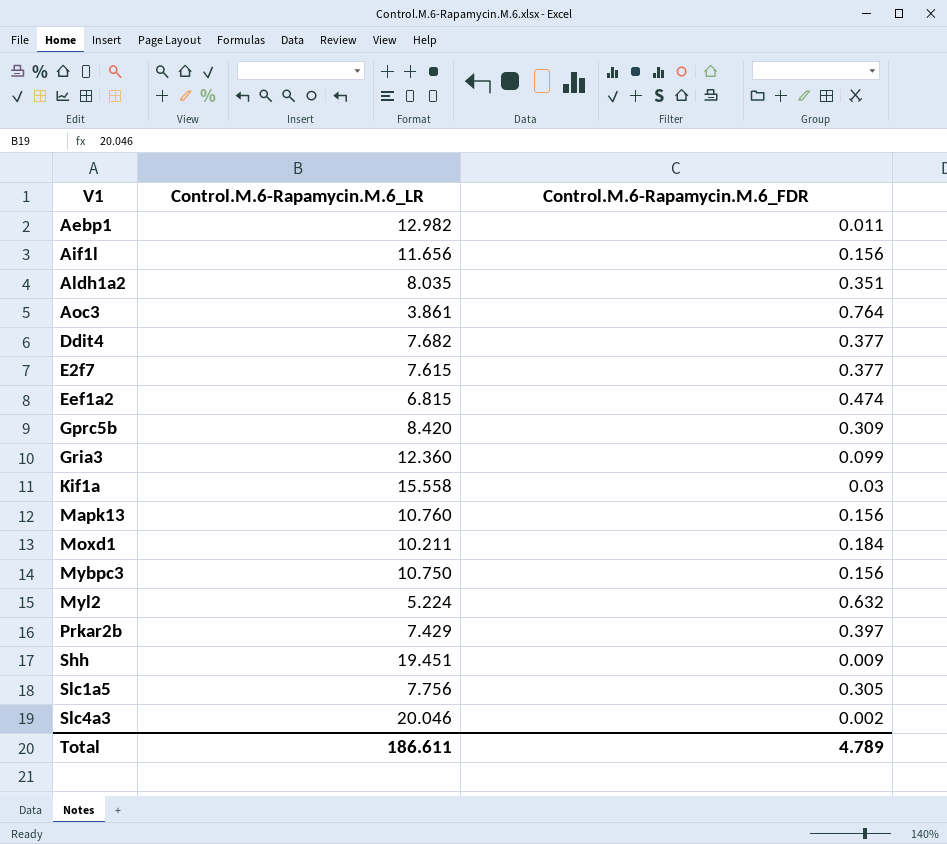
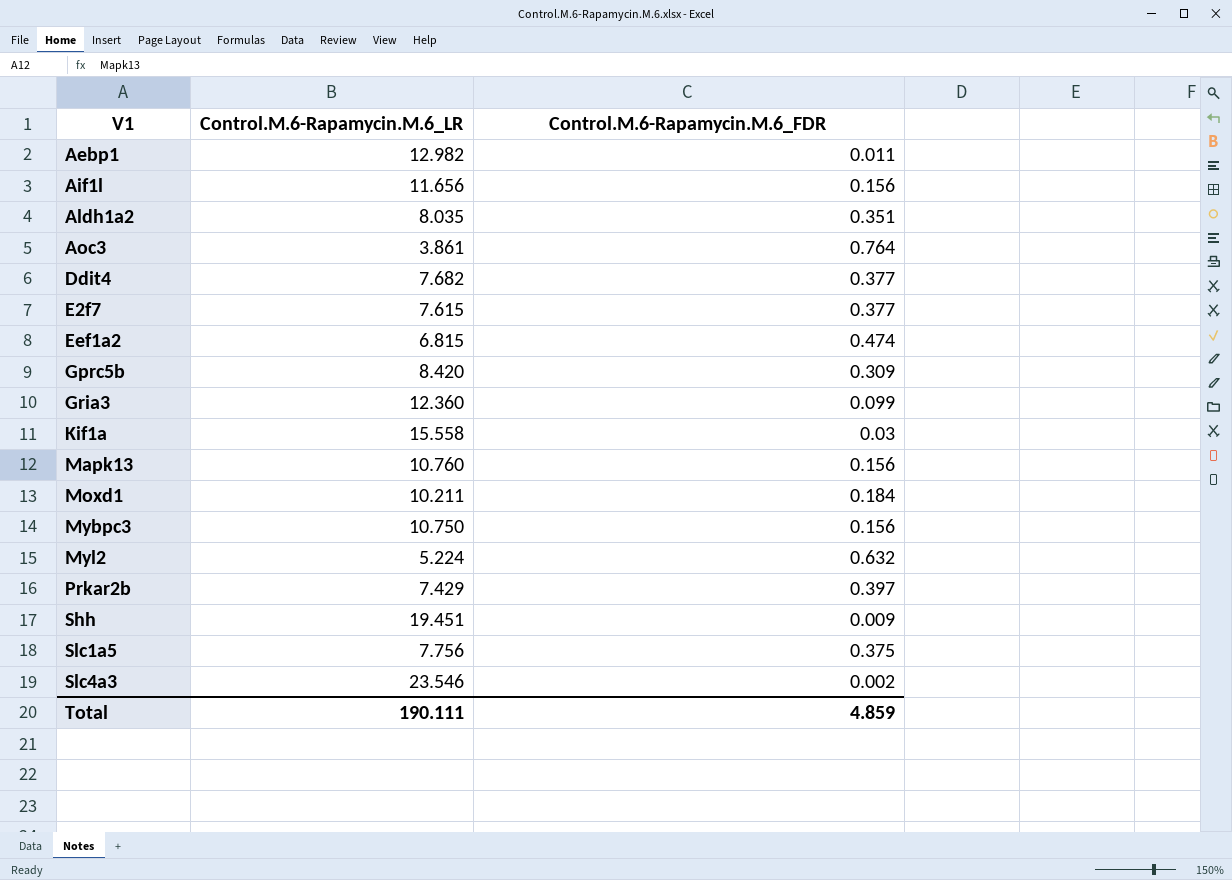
Slc1a5 | Control.M.6-Rapamycin.M.6_FDR: 0.305 -> 0.375
Slc4a3 | Control.M.6-Rapamycin.M.6_LR: 20.046 -> 23.546
Total | Control.M.6-Rapamycin.M.6_LR: 186.611 -> 190.111
Total | Control.M.6-Rapamycin.M.6_FDR: 4.789 -> 4.859

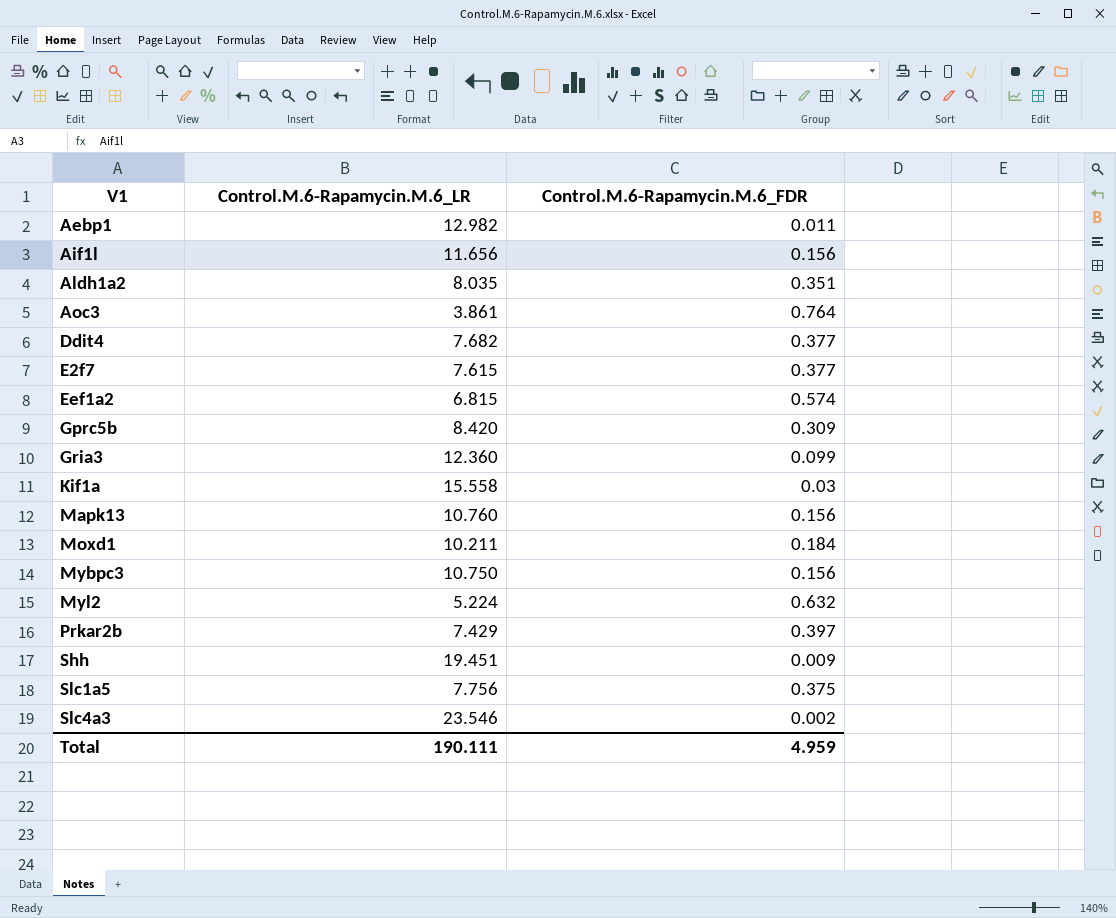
Eef1a2 | Control.M.6-Rapamycin.M.6_FDR: 0.474 -> 0.574
Total | Control.M.6-Rapamycin.M.6_FDR: 4.859 -> 4.959

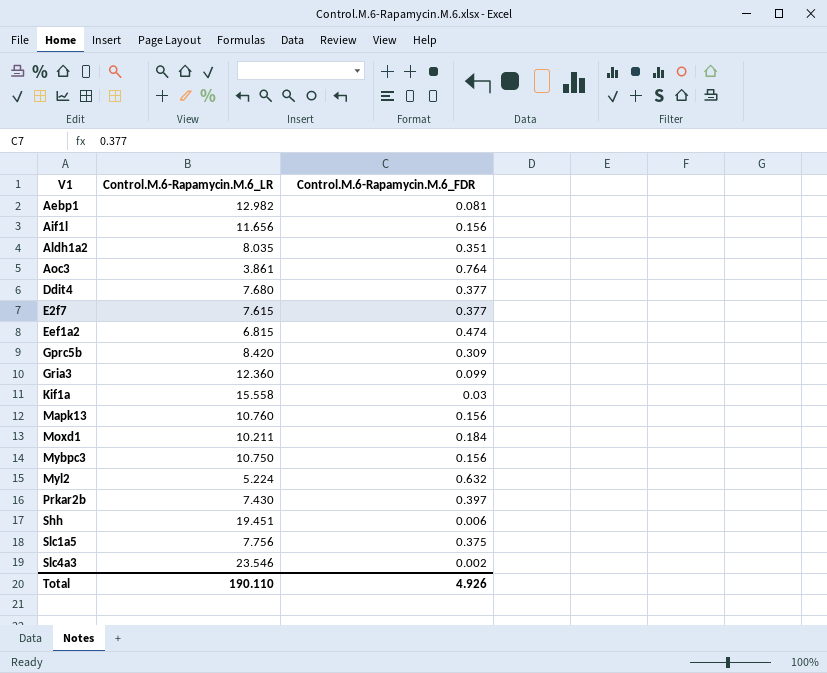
Aebp1 | Control.M.6-Rapamycin.M.6_FDR: 0.011 -> 0.081
Ddit4 | Control.M.6-Rapamycin.M.6_LR: 7.682 -> 7.680
Eef1a2 | Control.M.6-Rapamycin.M.6_FDR: 0.574 -> 0.474
Prkar2b | Control.M.6-Rapamycin.M.6_LR: 7.429 -> 7.430
Shh | Control.M.6-Rapamycin.M.6_FDR: 0.009 -> 0.006
Total | Control.M.6-Rapamycin.M.6_LR: 190.111 -> 190.110
Total | Control.M.6-Rapamycin.M.6_FDR: 4.959 -> 4.926

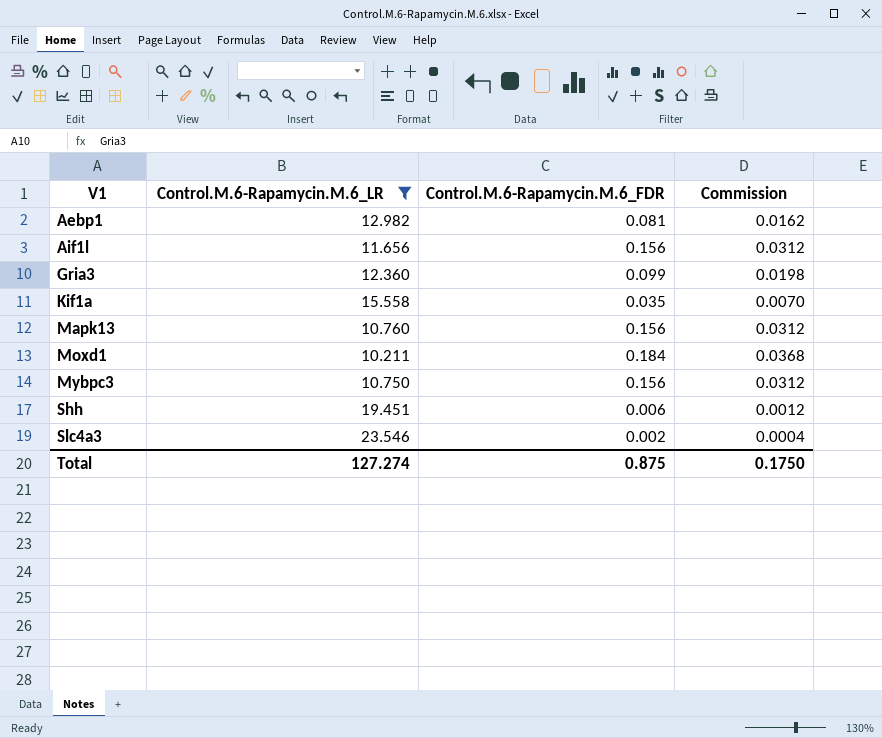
filter: none -> Control.M.6-Rapamycin.M.6_LR >= 10.211
column Commission | formula: none -> [Control.M.6-Rapamycin.M.6_FDR] * 0.2
Kif1a | Control.M.6-Rapamycin.M.6_FDR: 0.03 -> 0.035
Total | Control.M.6-Rapamycin.M.6_LR: 190.110 -> 127.274
Total | Control.M.6-Rapamycin.M.6_FDR: 4.926 -> 0.875

